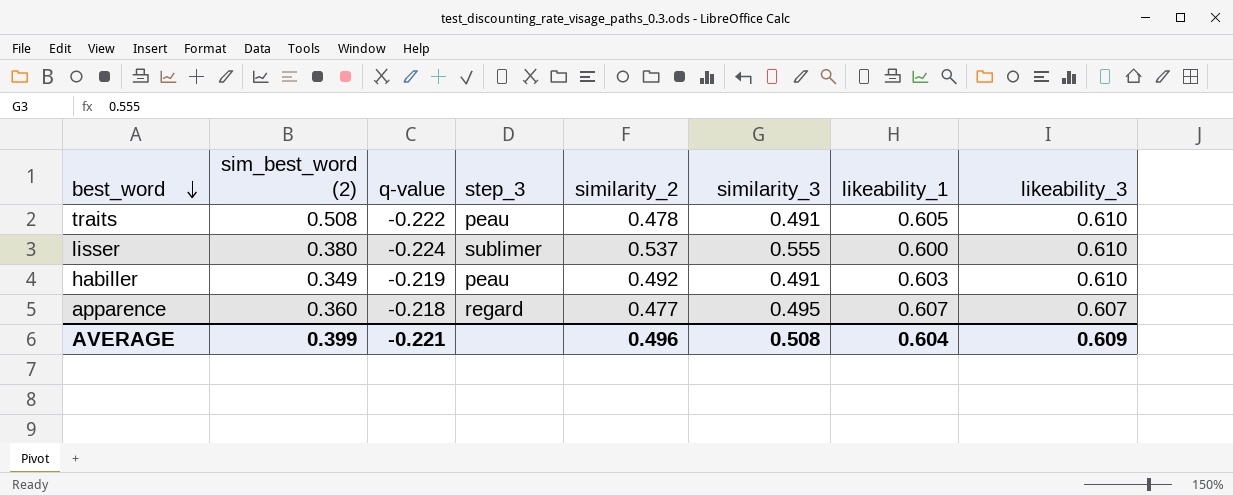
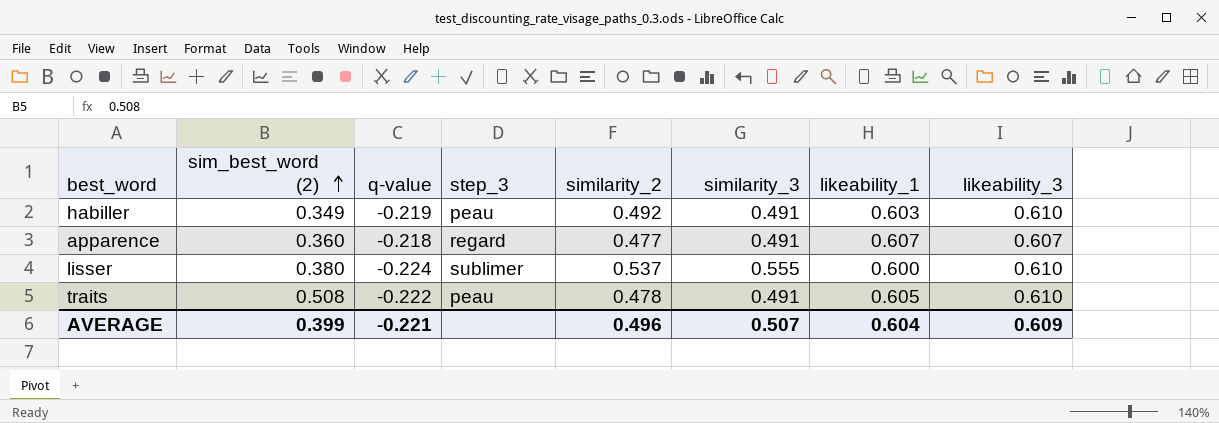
row order: best_word descending -> sim_best_word (2) ascending
apparence | similarity_3: 0.495 -> 0.491
AVERAGE | similarity_3: 0.508 -> 0.507

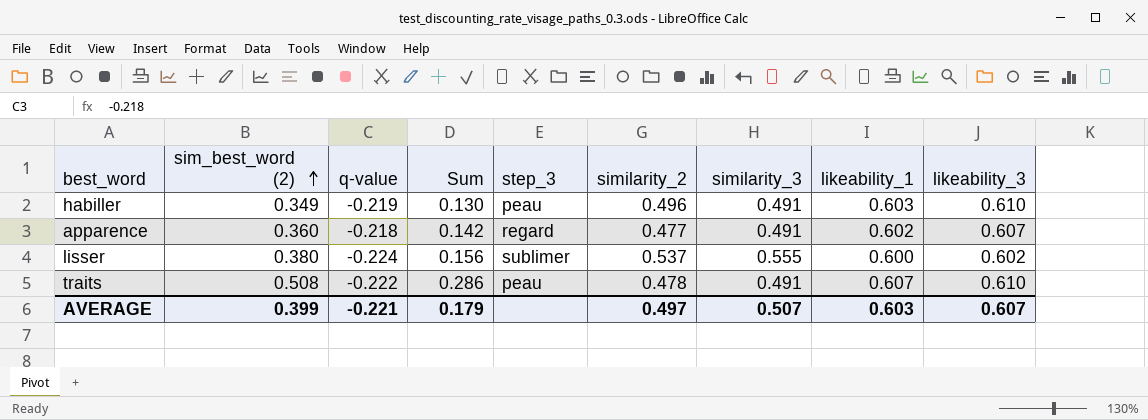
column Sum | formula: none -> [sim_best_word (2)] + [q-value]
habiller | similarity_2: 0.492 -> 0.496
apparence | likeability_1: 0.607 -> 0.602
lisser | likeability_3: 0.610 -> 0.602
traits | likeability_1: 0.605 -> 0.607
AVERAGE | similarity_2: 0.496 -> 0.497
AVERAGE | likeability_1: 0.604 -> 0.603
AVERAGE | likeability_3: 0.609 -> 0.607

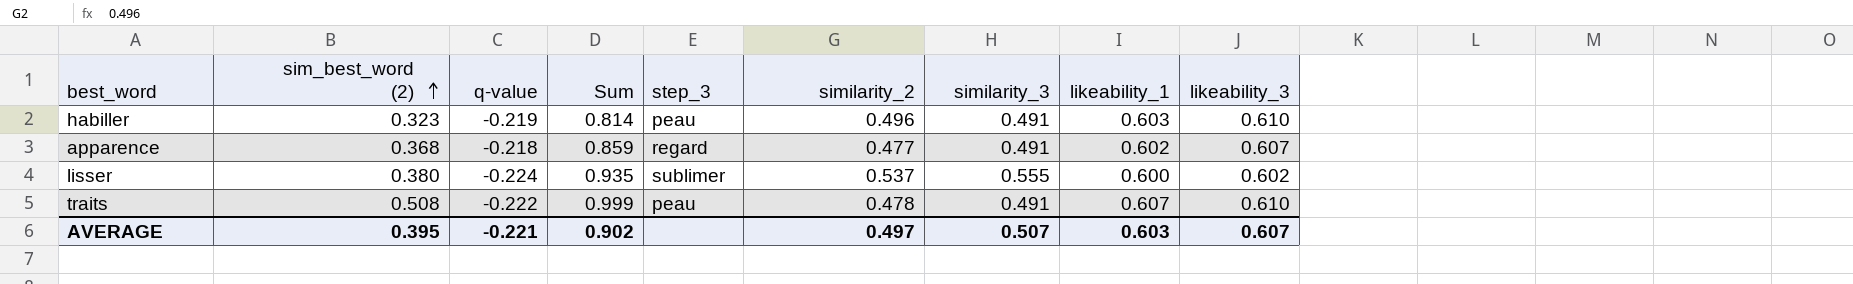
column Sum | formula: [sim_best_word (2)] + [q-value] -> [sim_best_word (2)] + [similarity_3]
habiller | sim_best_word (2): 0.349 -> 0.323
apparence | sim_best_word (2): 0.360 -> 0.368
AVERAGE | sim_best_word (2): 0.399 -> 0.395
AVERAGE | Sum: 0.179 -> 0.902

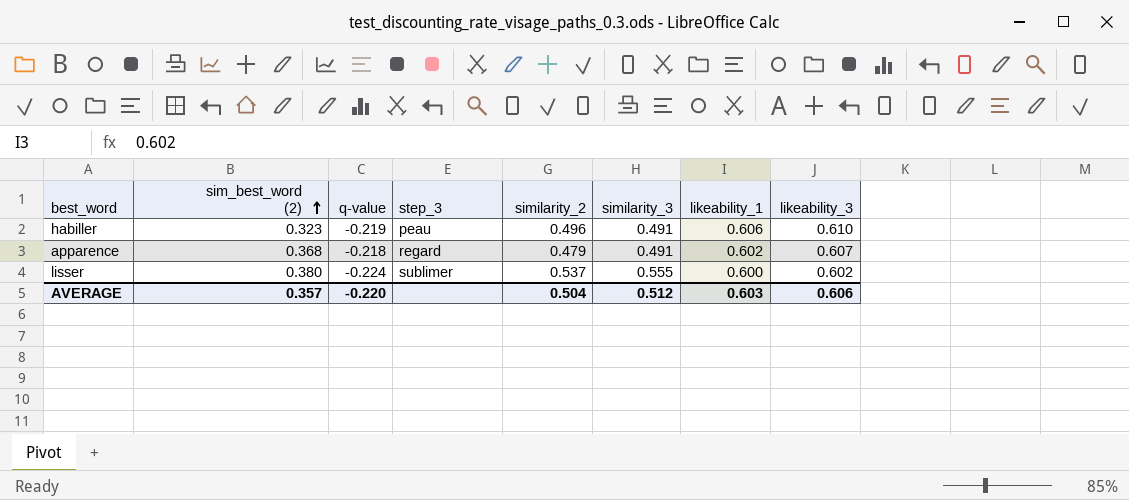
column Sum | formula: [sim_best_word (2)] + [similarity_3] -> none
row traits: 0.508 | -0.222 | 0.999 | peau | 0.478 | 0.491 | 0.607 | 0.610 -> none
habiller | likeability_1: 0.603 -> 0.606
apparence | similarity_2: 0.477 -> 0.479
AVERAGE | sim_best_word (2): 0.395 -> 0.357
AVERAGE | q-value: -0.221 -> -0.220
AVERAGE | similarity_2: 0.497 -> 0.504
AVERAGE | similarity_3: 0.507 -> 0.512
AVERAGE | likeability_3: 0.607 -> 0.606

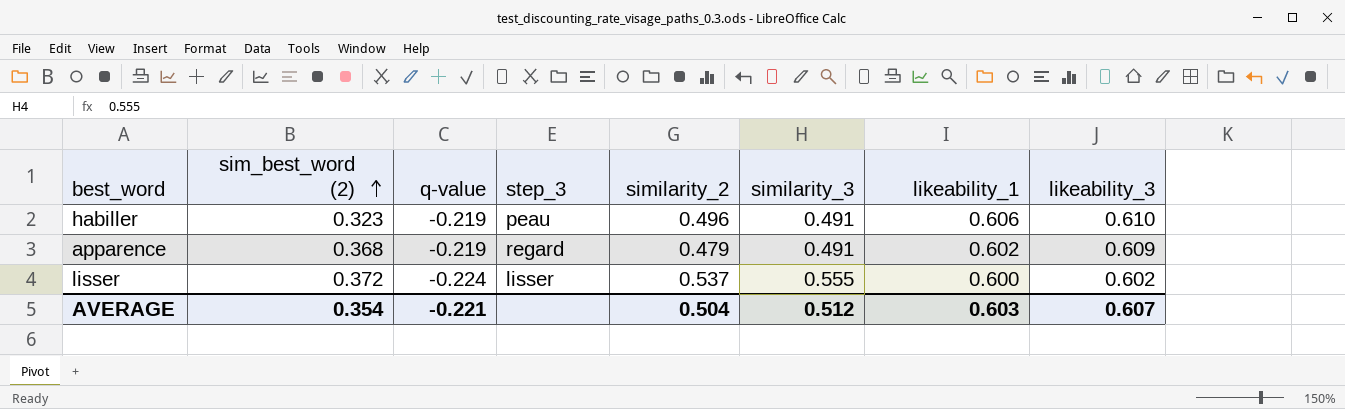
apparence | q-value: -0.218 -> -0.219
apparence | likeability_3: 0.607 -> 0.609
lisser | sim_best_word (2): 0.380 -> 0.372
lisser | step_3: sublimer -> lisser
AVERAGE | sim_best_word (2): 0.357 -> 0.354
AVERAGE | q-value: -0.220 -> -0.221
AVERAGE | likeability_3: 0.606 -> 0.607

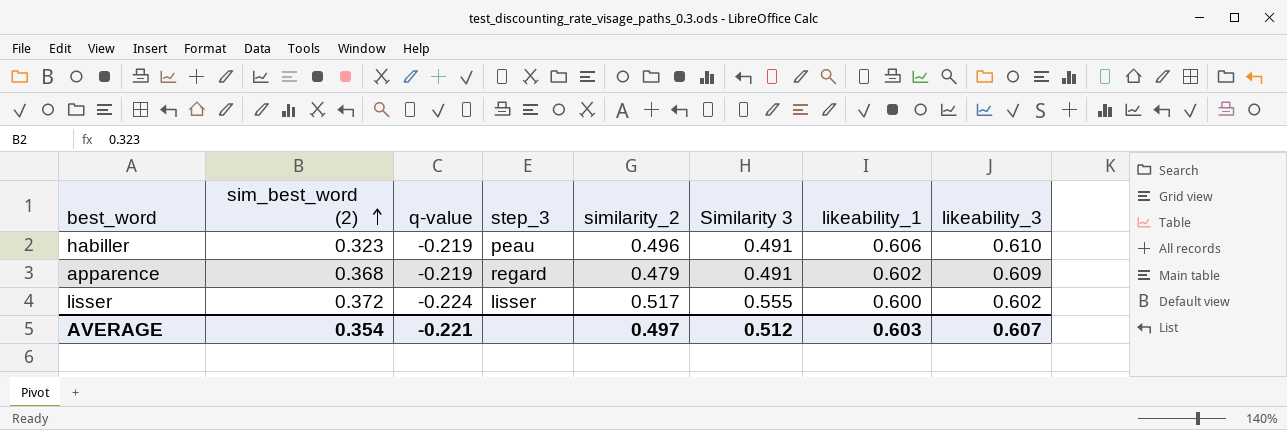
column name: similarity_3 -> Similarity 3
lisser | similarity_2: 0.537 -> 0.517
AVERAGE | similarity_2: 0.504 -> 0.497

